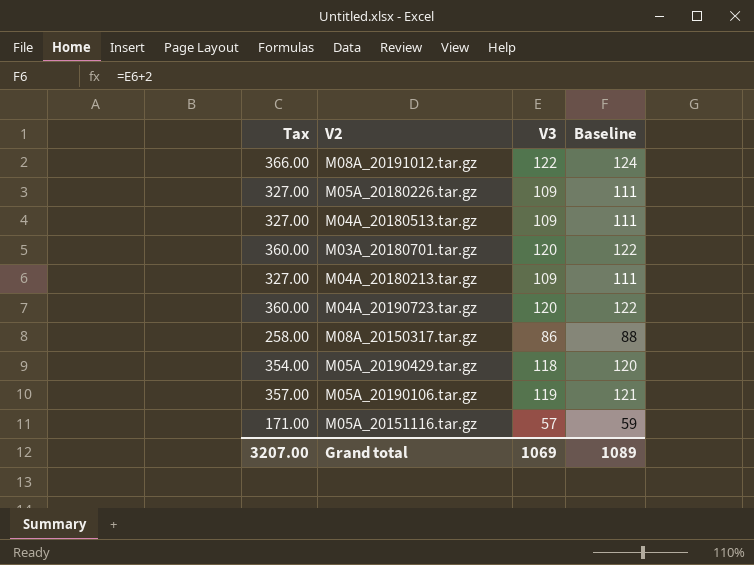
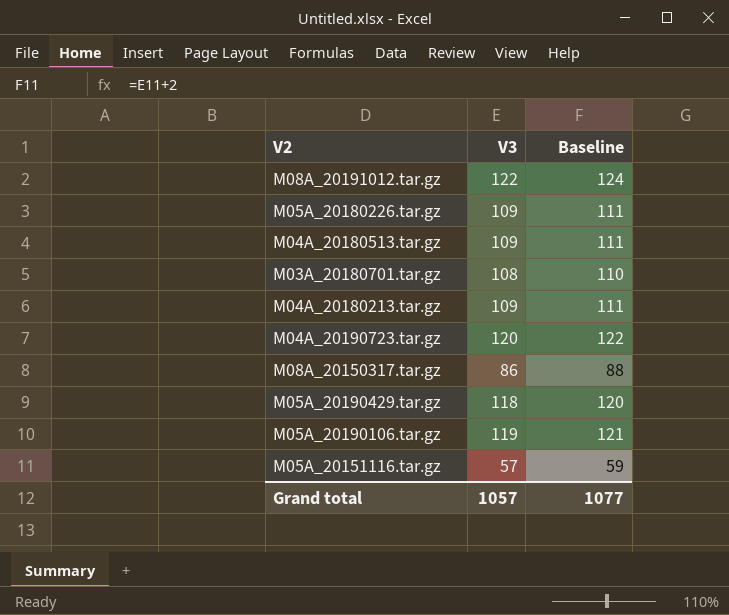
column Tax | formula: [V3] * 3 -> none
M03A_20180701.tar.gz | V3: 120 -> 108
M03A_20180701.tar.gz | Baseline: 122 -> 110
Grand total | V3: 1069 -> 1057
Grand total | Baseline: 1089 -> 1077

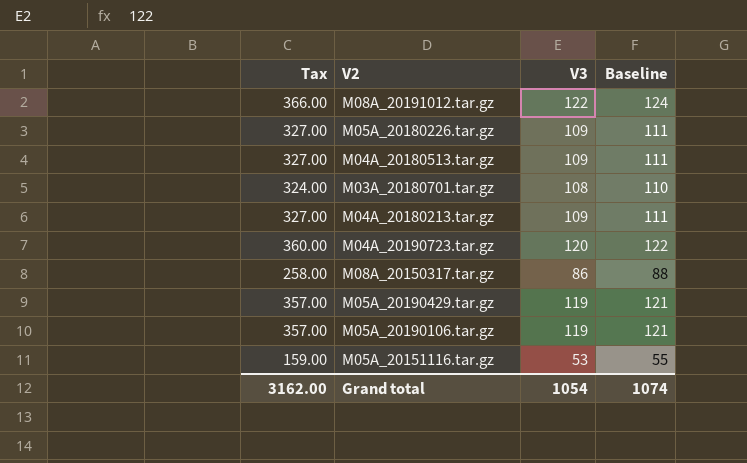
column Tax | formula: none -> [V3] * 3
M05A_20190429.tar.gz | V3: 118 -> 119
M05A_20190429.tar.gz | Baseline: 120 -> 121
M05A_20151116.tar.gz | V3: 57 -> 53
M05A_20151116.tar.gz | Baseline: 59 -> 55
Grand total | V3: 1057 -> 1054
Grand total | Baseline: 1077 -> 1074

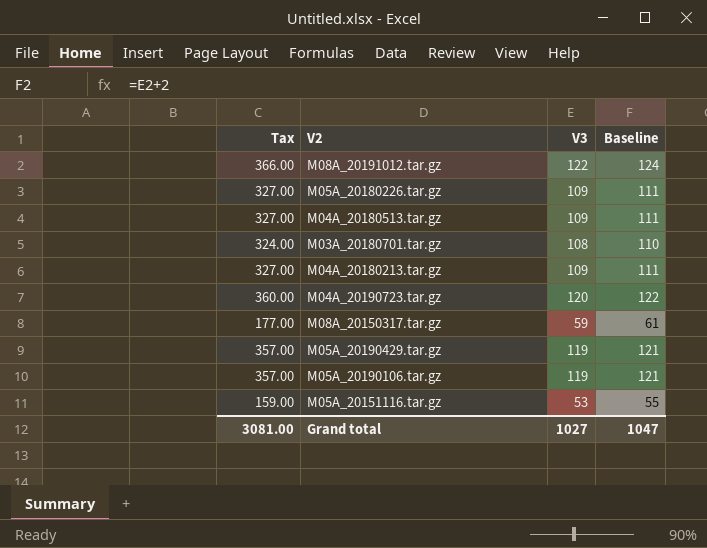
M08A_20150317.tar.gz | Tax: 258.00 -> 177.00
M08A_20150317.tar.gz | V3: 86 -> 59
M08A_20150317.tar.gz | Baseline: 88 -> 61
Grand total | Tax: 3162.00 -> 3081.00
Grand total | V3: 1054 -> 1027
Grand total | Baseline: 1074 -> 1047

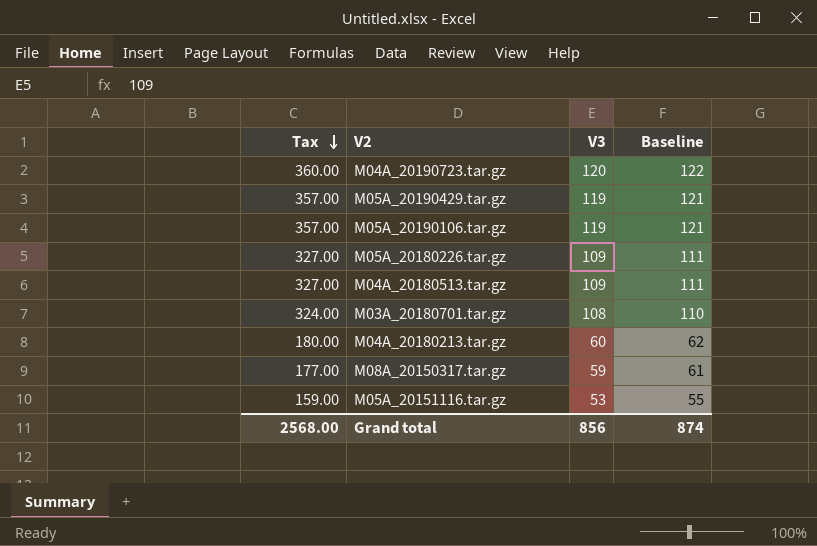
row order: none -> Tax descending
row M08A_20191012.tar.gz: 366.00 | 122 | 124 -> none
M04A_20180213.tar.gz | Tax: 327.00 -> 180.00
M04A_20180213.tar.gz | V3: 109 -> 60
M04A_20180213.tar.gz | Baseline: 111 -> 62
Grand total | Tax: 3081.00 -> 2568.00
Grand total | V3: 1027 -> 856
Grand total | Baseline: 1047 -> 874

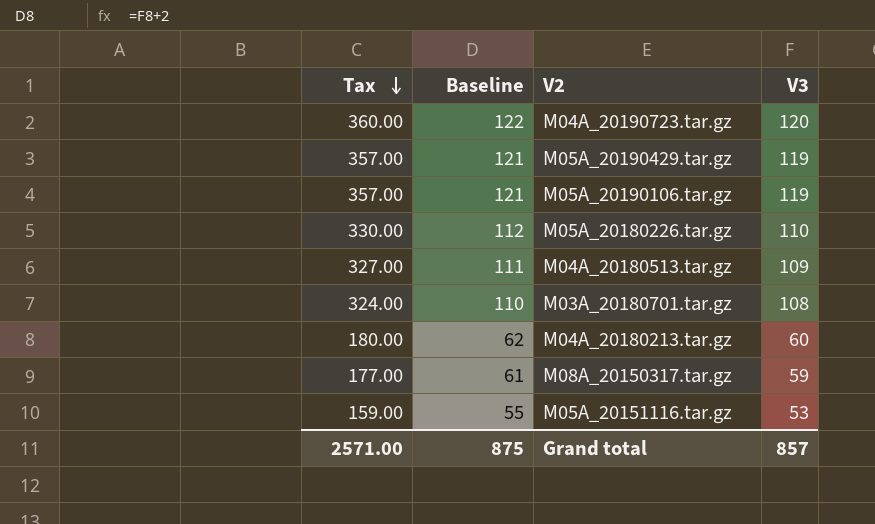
column Baseline | position: 4 -> 2
M05A_20180226.tar.gz | Tax: 327.00 -> 330.00
M05A_20180226.tar.gz | Baseline: 111 -> 112
M05A_20180226.tar.gz | V3: 109 -> 110
Grand total | Tax: 2568.00 -> 2571.00
Grand total | Baseline: 874 -> 875
Grand total | V3: 856 -> 857

